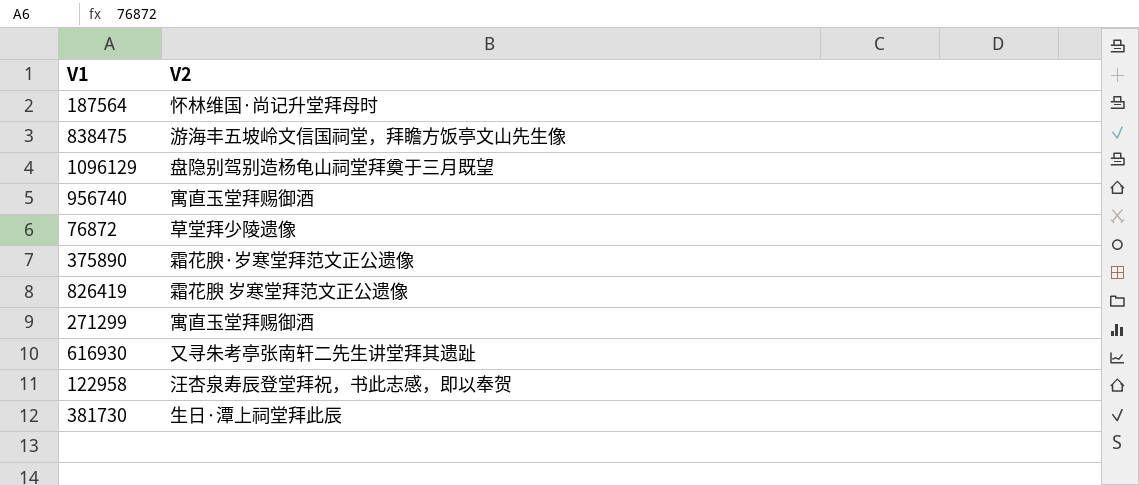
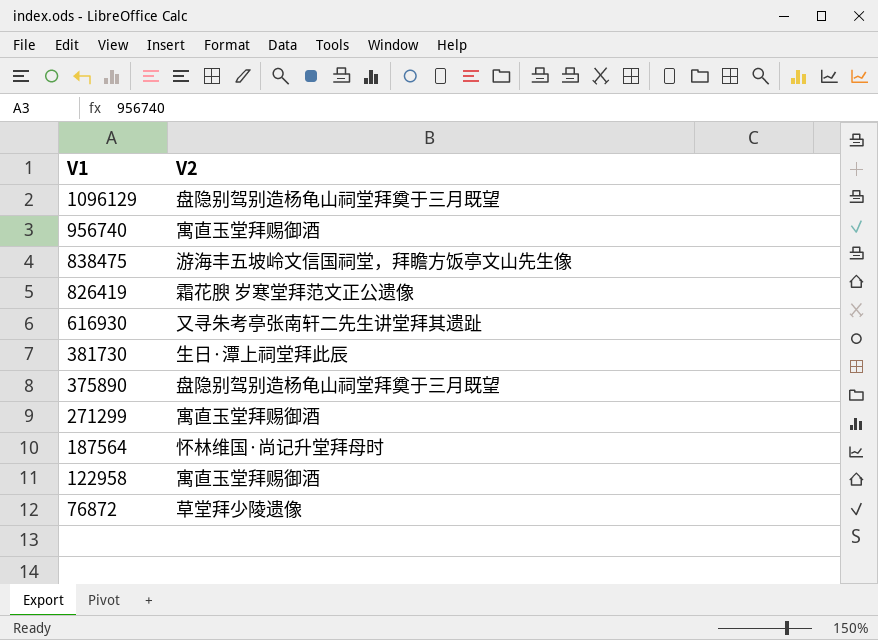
row order: none -> V1 descending
375890 | V2: 霜花腴·岁寒堂拜范文正公遗像 -> 盘隐别驾别造杨龟山祠堂拜奠于三月既望
122958 | V2: 汪杏泉寿辰登堂拜祝，书此志感，即以奉贺 -> 寓直玉堂拜赐御酒

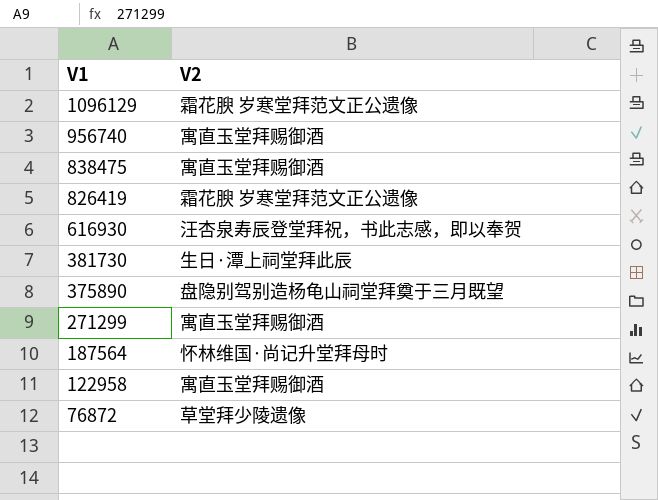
1096129 | V2: 盘隐别驾别造杨龟山祠堂拜奠于三月既望 -> 霜花腴 岁寒堂拜范文正公遗像
838475 | V2: 游海丰五坡岭文信国祠堂，拜瞻方饭亭文山先生像 -> 寓直玉堂拜赐御酒
616930 | V2: 又寻朱考亭张南轩二先生讲堂拜其遗趾 -> 汪杏泉寿辰登堂拜祝，书此志感，即以奉贺

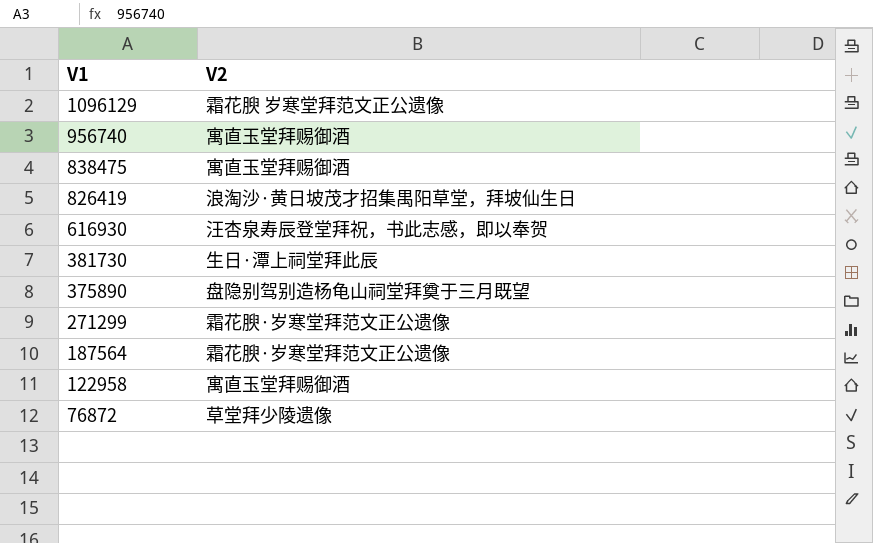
826419 | V2: 霜花腴 岁寒堂拜范文正公遗像 -> 浪淘沙·黄日坡茂才招集禺阳草堂，拜坡仙生日
271299 | V2: 寓直玉堂拜赐御酒 -> 霜花腴·岁寒堂拜范文正公遗像
187564 | V2: 怀林维国·尚记升堂拜母时 -> 霜花腴·岁寒堂拜范文正公遗像

